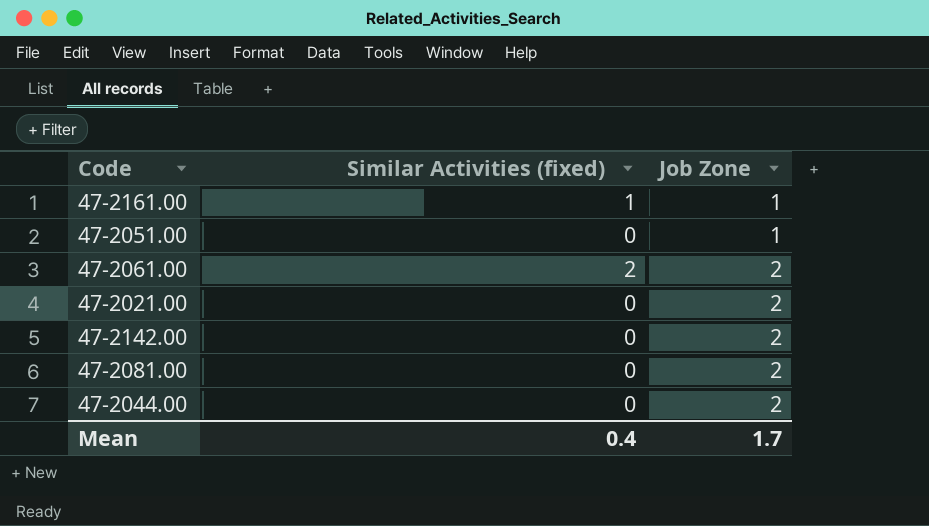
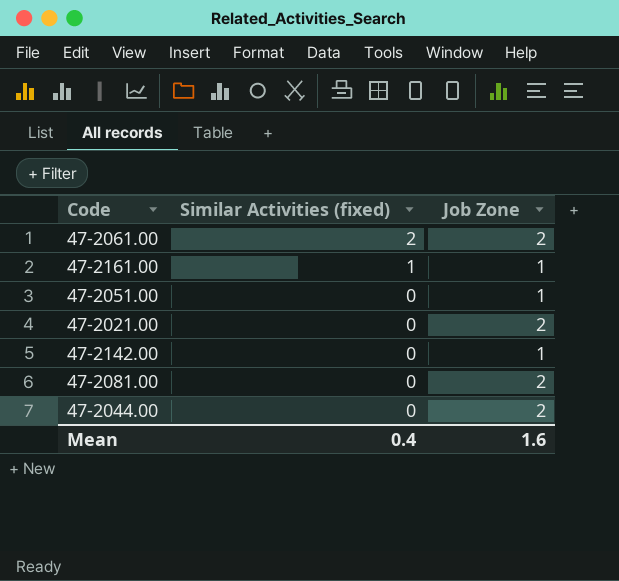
row order: Job Zone ascending -> Similar Activities (fixed) descending
47-2142.00 | Job Zone: 2 -> 1
Mean | Job Zone: 1.7 -> 1.6

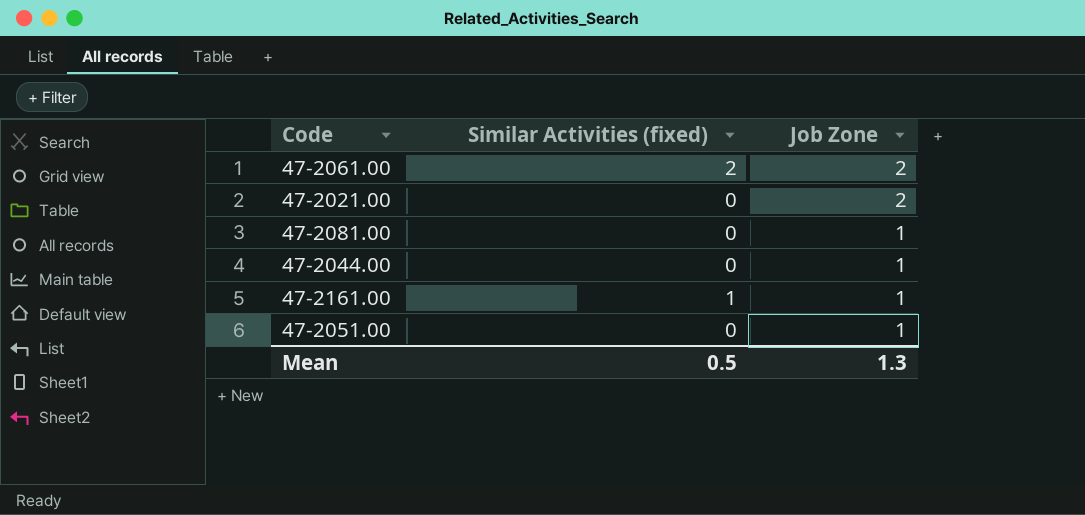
row order: Similar Activities (fixed) descending -> Job Zone descending
row 47-2142.00: 0 | 1 -> none
47-2081.00 | Job Zone: 2 -> 1
47-2044.00 | Job Zone: 2 -> 1
Mean | Similar Activities (fixed): 0.4 -> 0.5
Mean | Job Zone: 1.6 -> 1.3

